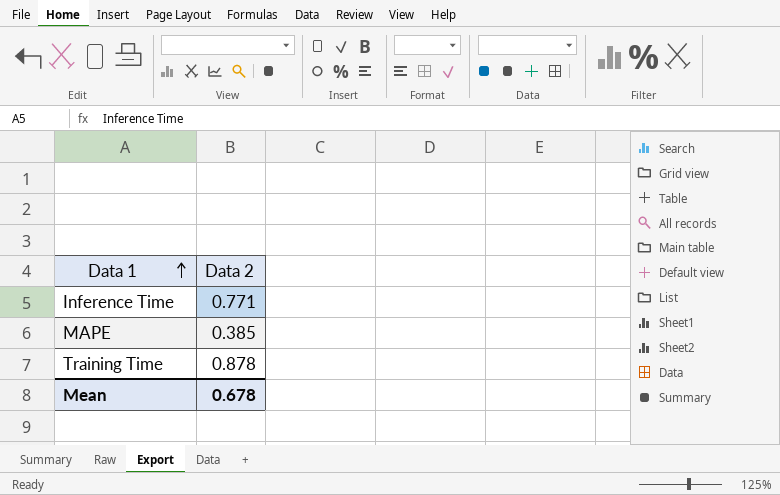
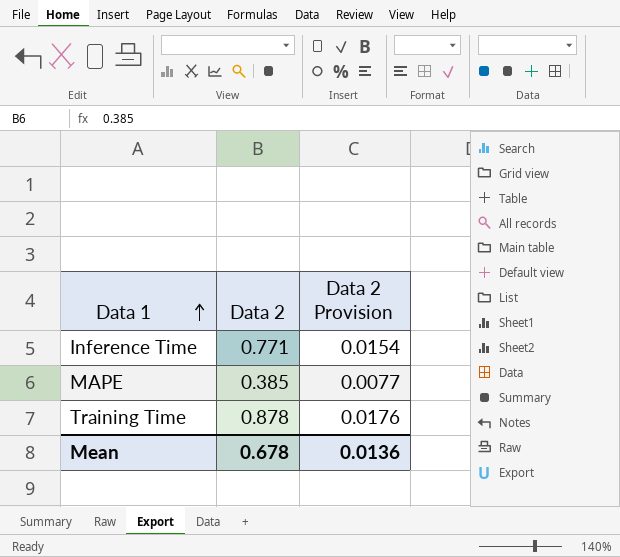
column Data 2 Provision | formula: none -> [Data 2] * 0.02

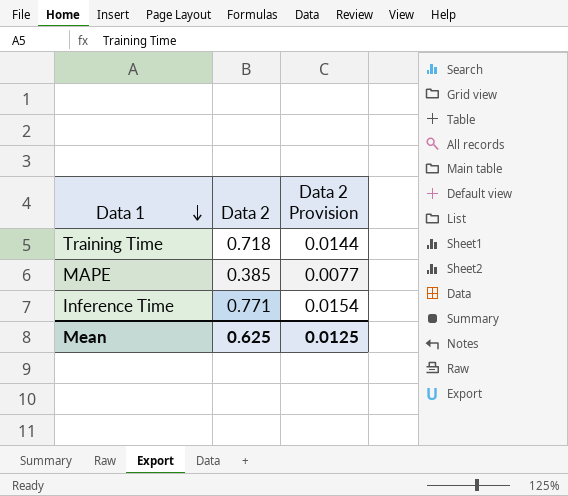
row order: Data 1 ascending -> Data 1 descending
Training Time | Data 2: 0.878 -> 0.718
Training Time | Data 2 Provision: 0.0176 -> 0.0144
Mean | Data 2: 0.678 -> 0.625
Mean | Data 2 Provision: 0.0136 -> 0.0125

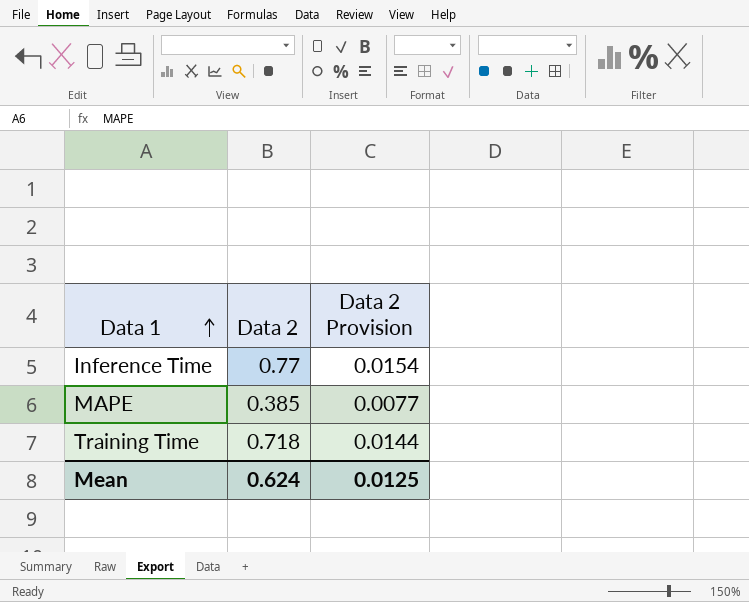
row order: Data 1 descending -> Data 1 ascending
Inference Time | Data 2: 0.771 -> 0.77
Mean | Data 2: 0.625 -> 0.624

